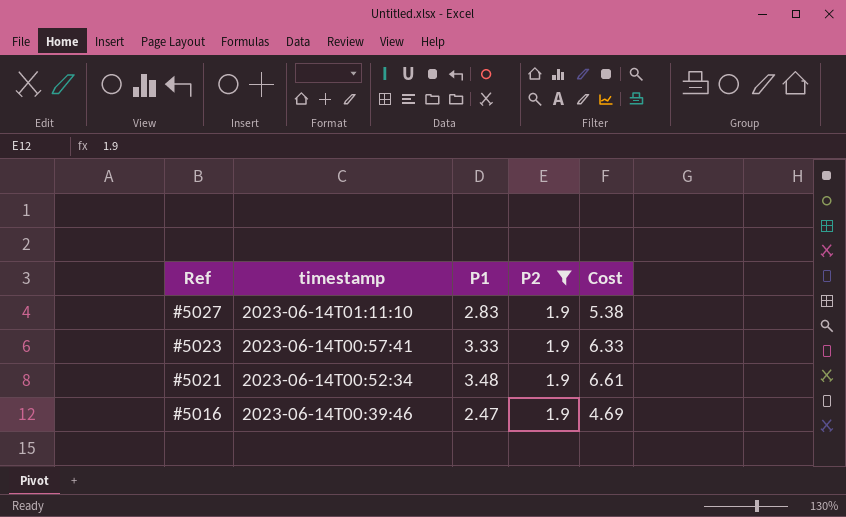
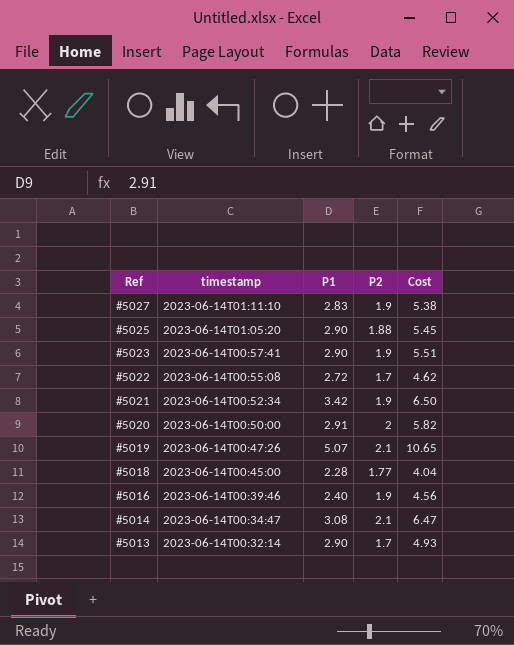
filter: P2 = 1.9 -> none
#5023 | P1: 3.33 -> 2.90
#5023 | Cost: 6.33 -> 5.51
#5021 | P1: 3.48 -> 3.42
#5021 | Cost: 6.61 -> 6.50
#5016 | P1: 2.47 -> 2.40
#5016 | Cost: 4.69 -> 4.56

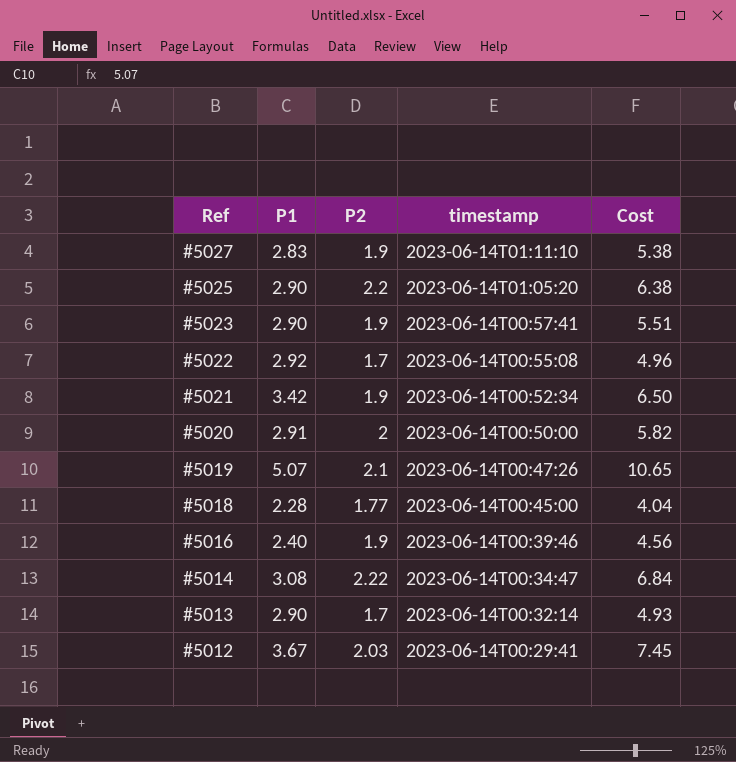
column timestamp | position: 2 -> 4
#5025 | P2: 1.88 -> 2.2
#5025 | Cost: 5.45 -> 6.38
#5022 | P1: 2.72 -> 2.92
#5022 | Cost: 4.62 -> 4.96
#5014 | P2: 2.1 -> 2.22
#5014 | Cost: 6.47 -> 6.84
row #5012: none -> 3.67 | 2.03 | 2023-06-14T00:29:41 | 7.45

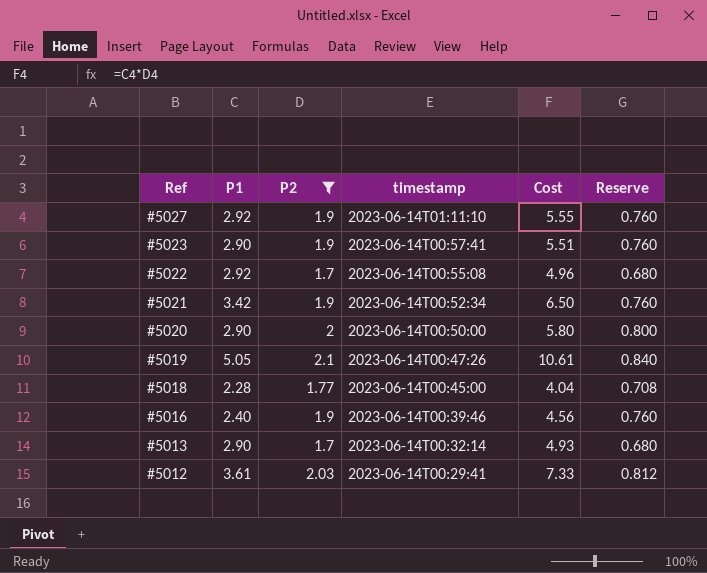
filter: none -> P2 <= 2.1
column Reserve | formula: none -> [P2] * 0.4
#5027 | P1: 2.83 -> 2.92
#5027 | Cost: 5.38 -> 5.55
#5020 | P1: 2.91 -> 2.90
#5020 | Cost: 5.82 -> 5.80
#5019 | P1: 5.07 -> 5.05
#5019 | Cost: 10.65 -> 10.61
#5012 | P1: 3.67 -> 3.61
#5012 | Cost: 7.45 -> 7.33

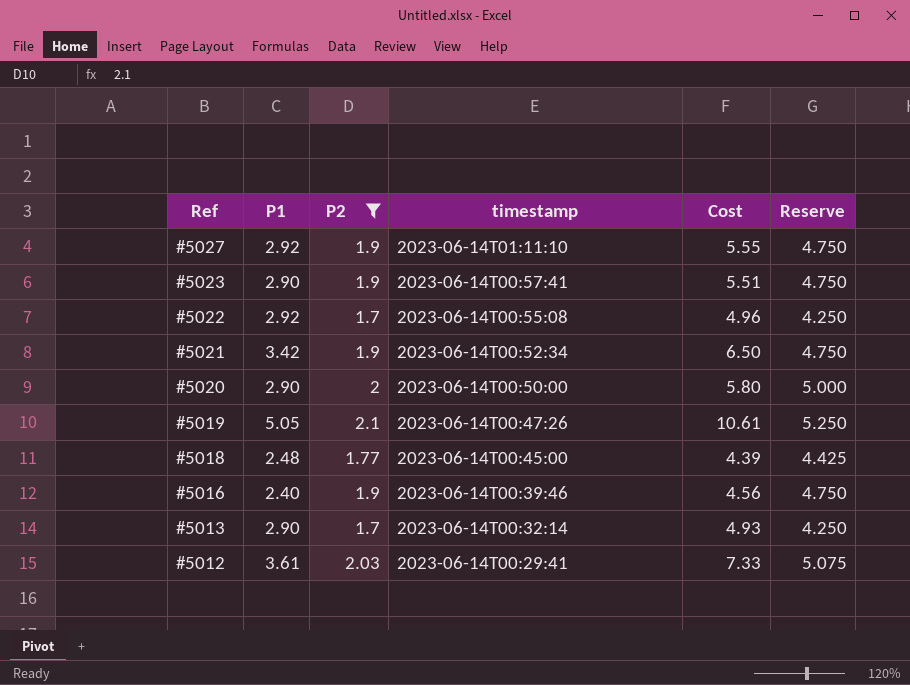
column Reserve | formula: [P2] * 0.4 -> [P2] * 2.5
#5018 | P1: 2.28 -> 2.48
#5018 | Cost: 4.04 -> 4.39

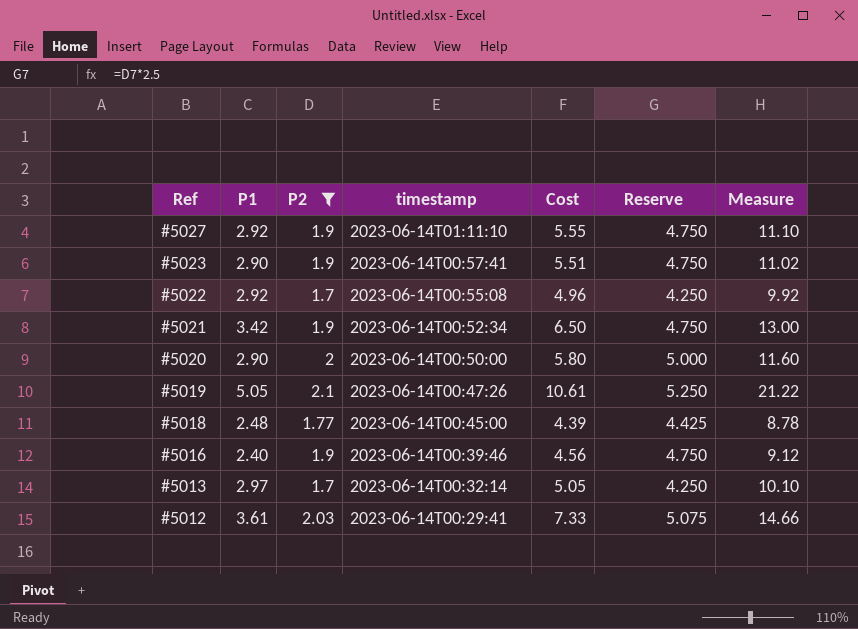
column Measure | formula: none -> [Cost] * 2
#5013 | P1: 2.90 -> 2.97
#5013 | Cost: 4.93 -> 5.05

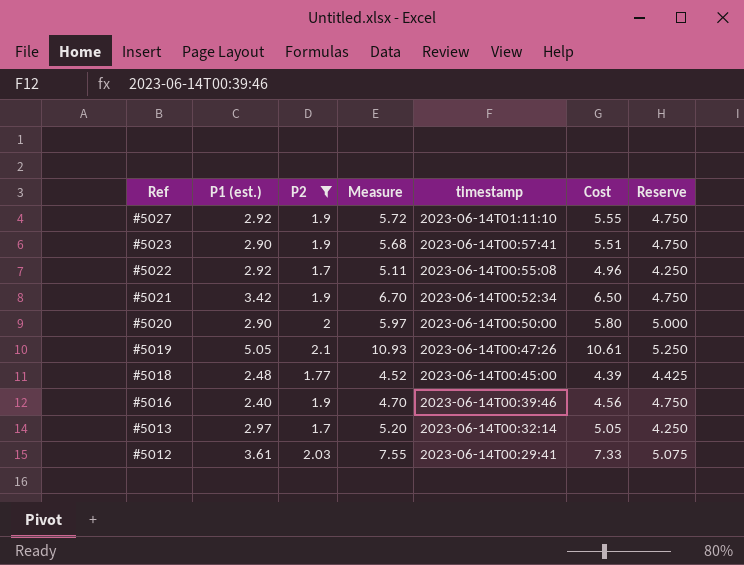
column name: P1 -> P1 (est.)
column Measure | formula: [Cost] * 2 -> [Cost] * 1.03
column Measure | position: 7 -> 4

